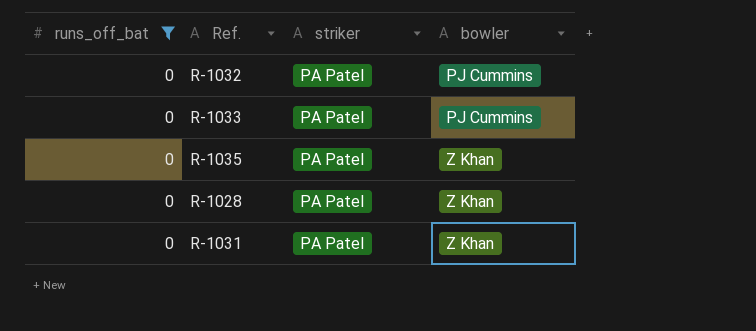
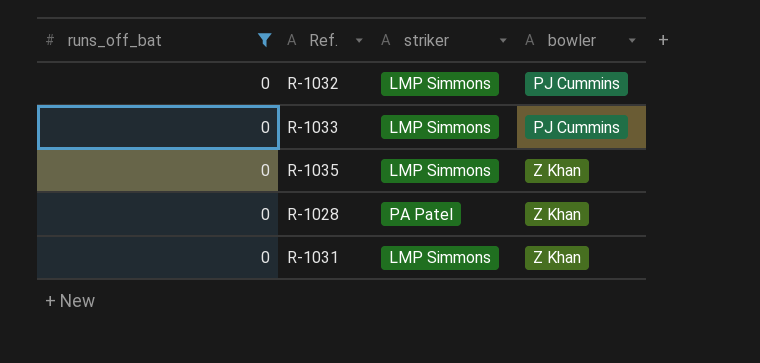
R-1032 | striker: PA Patel -> LMP Simmons
R-1033 | striker: PA Patel -> LMP Simmons
R-1035 | striker: PA Patel -> LMP Simmons
R-1031 | striker: PA Patel -> LMP Simmons

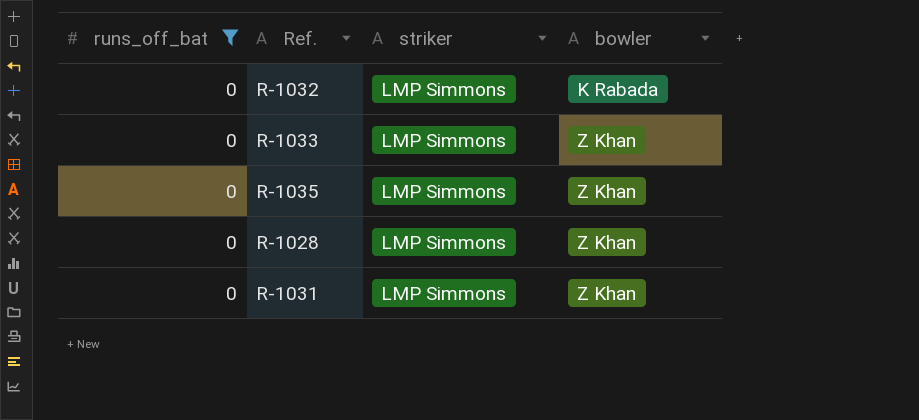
R-1032 | bowler: PJ Cummins -> K Rabada
R-1033 | bowler: PJ Cummins -> Z Khan
R-1028 | striker: PA Patel -> LMP Simmons

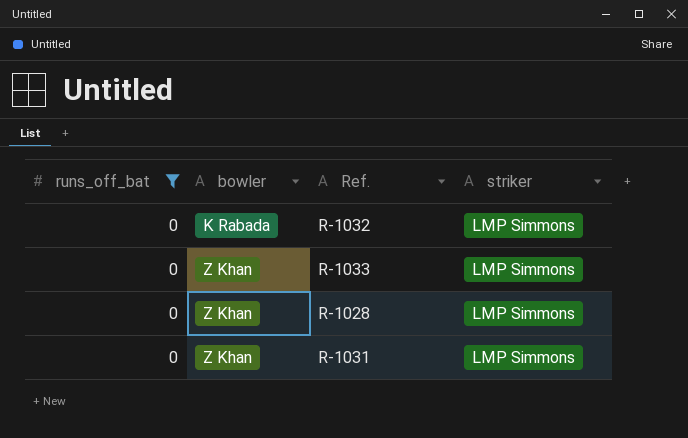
column bowler | position: 4 -> 2
row R-1035: 0 | LMP Simmons | Z Khan -> none

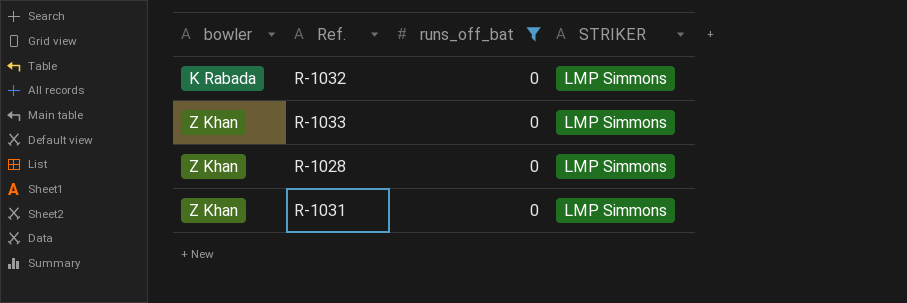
column runs_off_bat | position: 1 -> 3
column name: striker -> STRIKER

